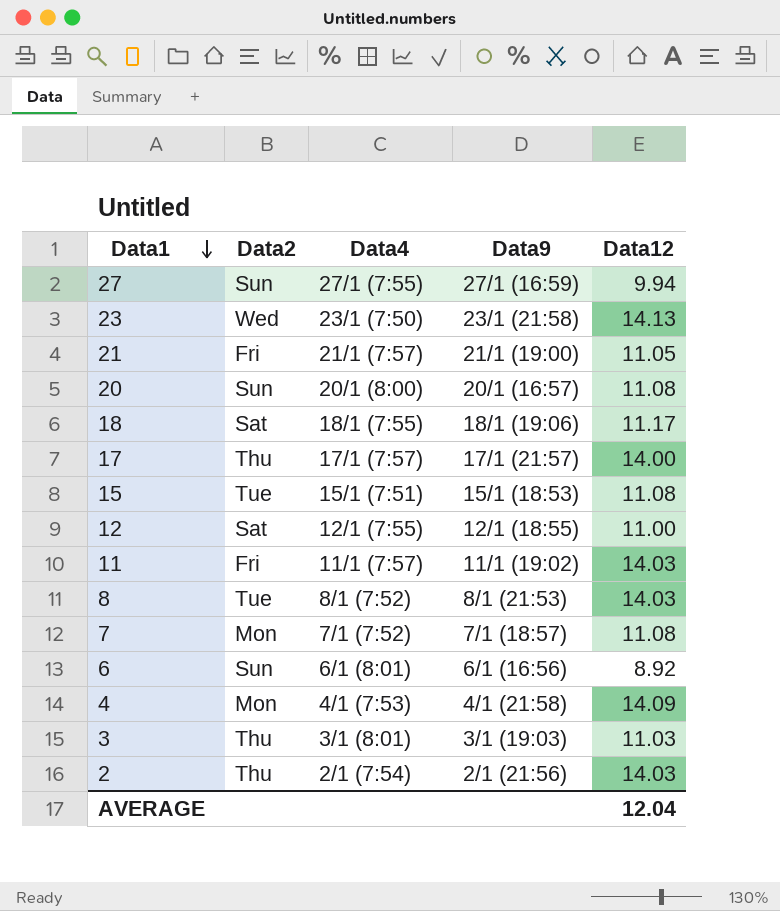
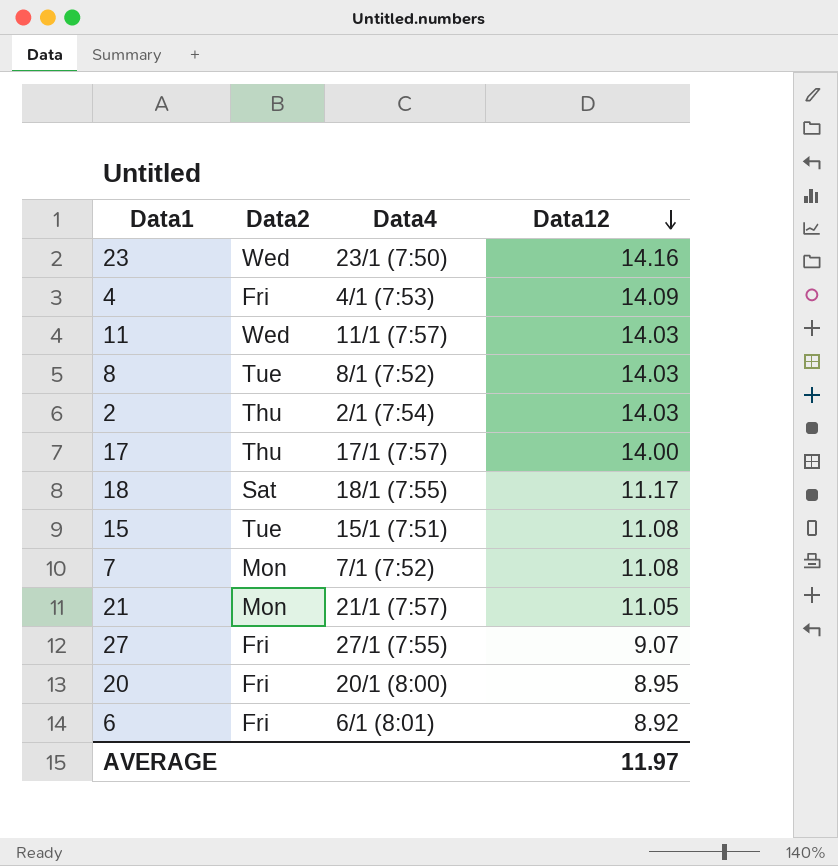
row order: Data1 descending -> Data12 descending
column Data9 | position: 4 -> none
row 12: Sat | 12/1 (7:55) | 12/1 (18:55) | 11.00 -> none
row 3: Thu | 3/1 (8:01) | 3/1 (19:03) | 11.03 -> none
23 | Data12: 14.13 -> 14.16
4 | Data2: Mon -> Fri
11 | Data2: Fri -> Wed
21 | Data2: Fri -> Mon
27 | Data2: Sun -> Fri
27 | Data12: 9.94 -> 9.07
20 | Data2: Sun -> Fri
20 | Data12: 11.08 -> 8.95
6 | Data2: Sun -> Fri
AVERAGE | Data12: 12.04 -> 11.97

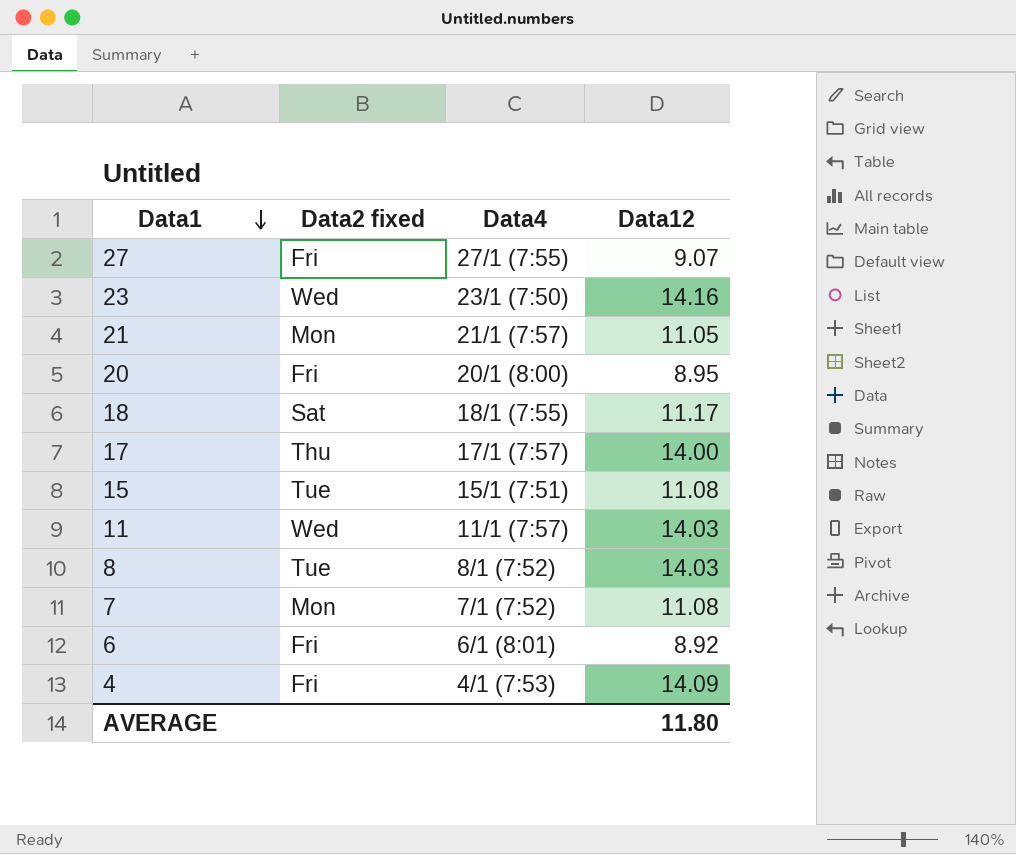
row order: Data12 descending -> Data1 descending
column name: Data2 -> Data2 fixed
row 2: Thu | 2/1 (7:54) | 14.03 -> none
AVERAGE | Data12: 11.97 -> 11.80

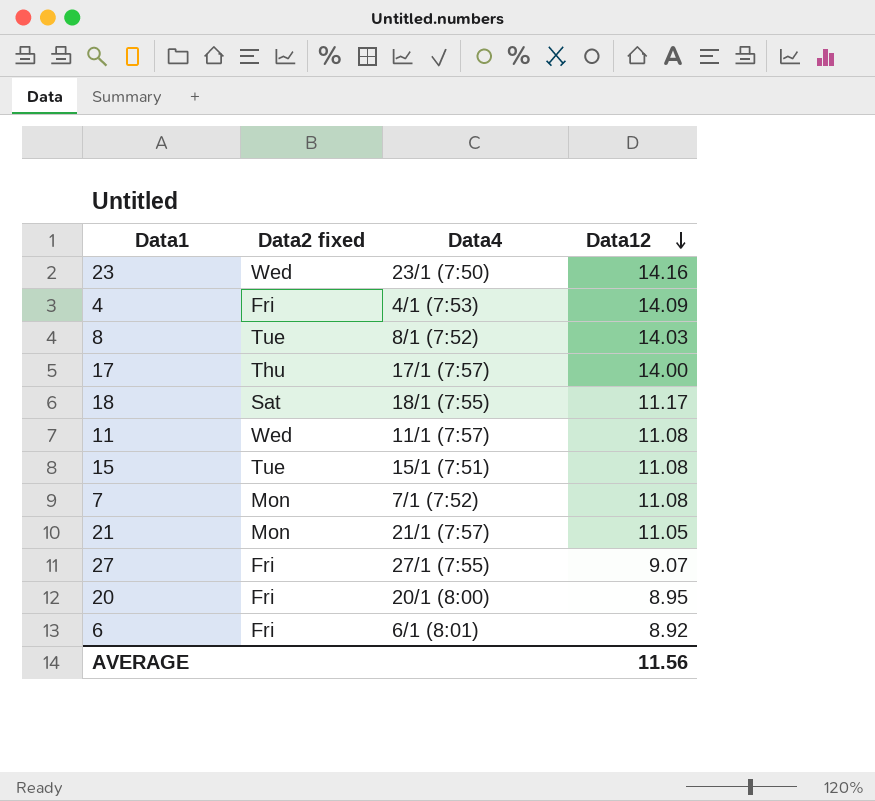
row order: Data1 descending -> Data12 descending
11 | Data12: 14.03 -> 11.08
AVERAGE | Data12: 11.80 -> 11.56

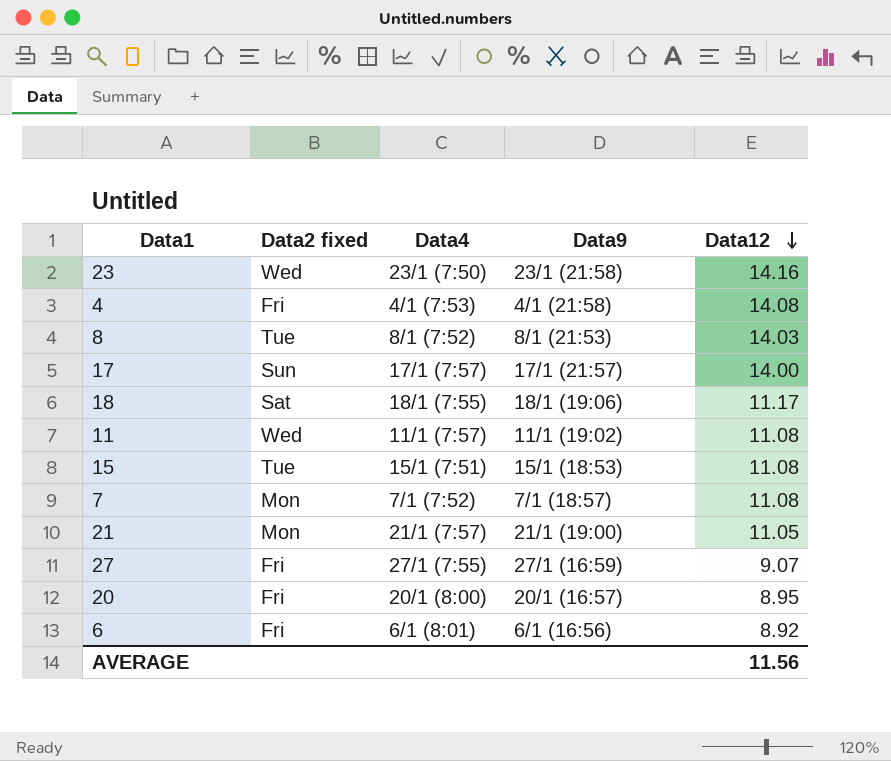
column Data9 | position: none -> 4
4 | Data12: 14.09 -> 14.08
17 | Data2 fixed: Thu -> Sun

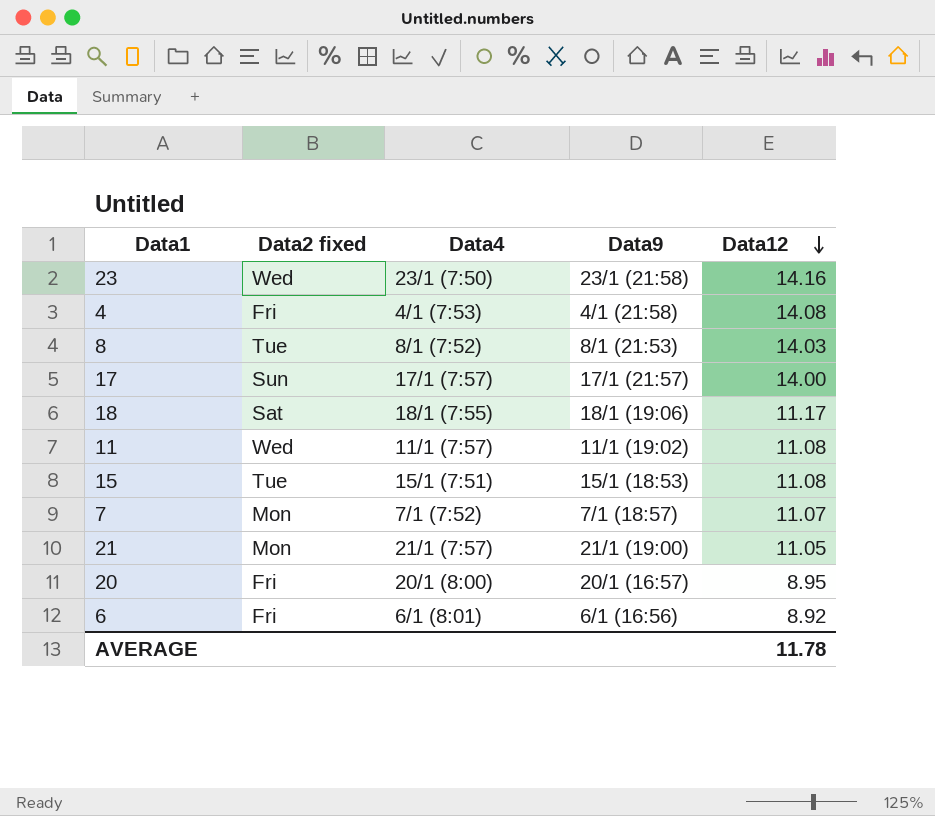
row 27: Fri | 27/1 (7:55) | 27/1 (16:59) | 9.07 -> none
7 | Data12: 11.08 -> 11.07
AVERAGE | Data12: 11.56 -> 11.78

